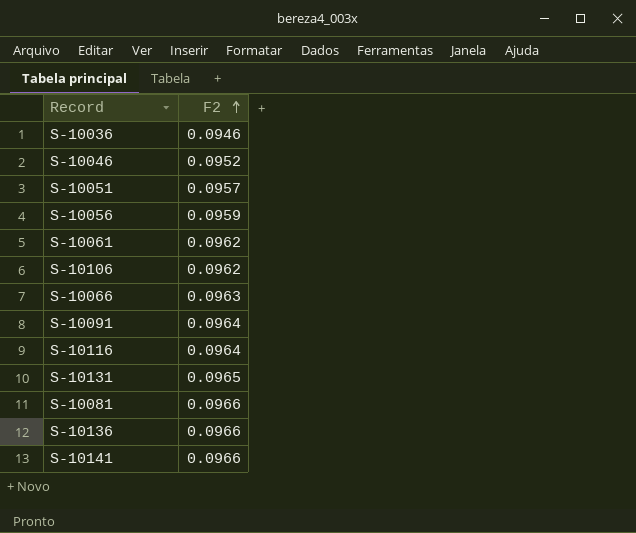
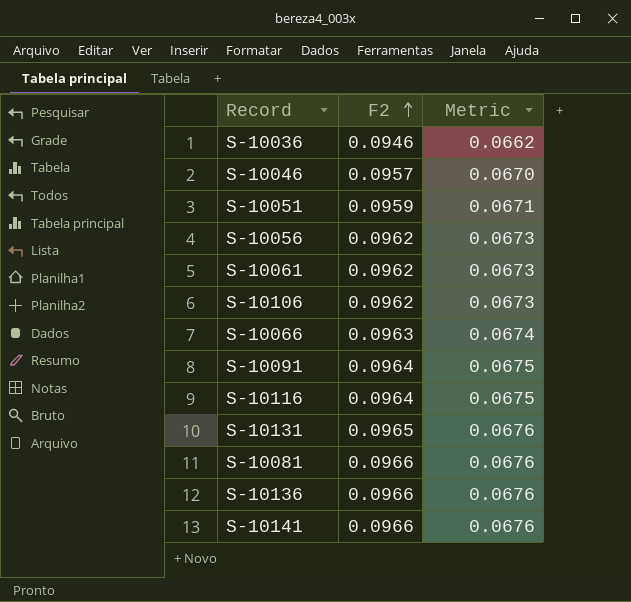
column Metric | formula: none -> [F2] * 0.7
S-10046 | F2: 0.0952 -> 0.0957
S-10051 | F2: 0.0957 -> 0.0959
S-10056 | F2: 0.0959 -> 0.0962

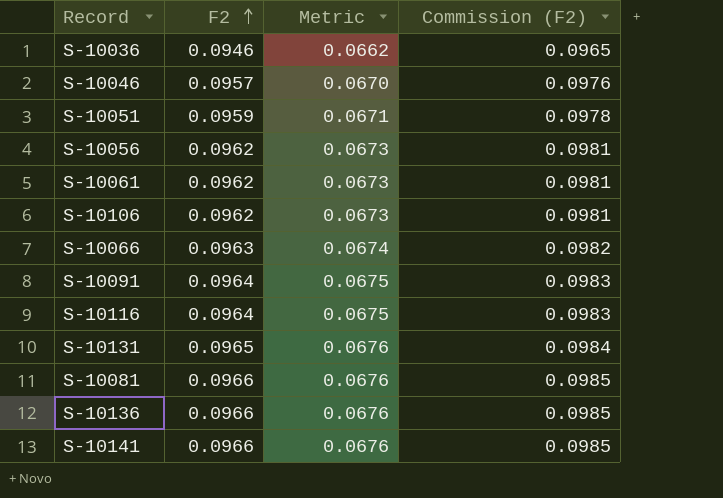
column Commission (F2) | formula: none -> [F2] * 1.02

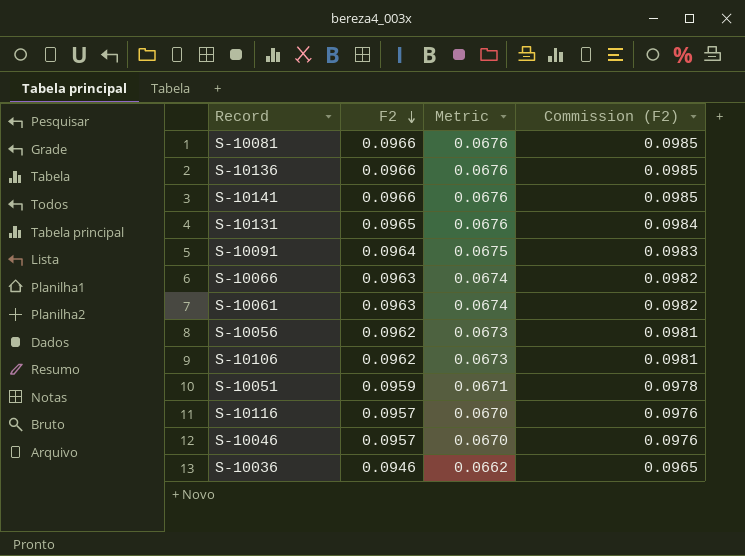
row order: F2 ascending -> F2 descending
S-10061 | F2: 0.0962 -> 0.0963
S-10061 | Metric: 0.0673 -> 0.0674
S-10061 | Commission (F2): 0.0981 -> 0.0982
S-10116 | F2: 0.0964 -> 0.0957
S-10116 | Metric: 0.0675 -> 0.0670
S-10116 | Commission (F2): 0.0983 -> 0.0976

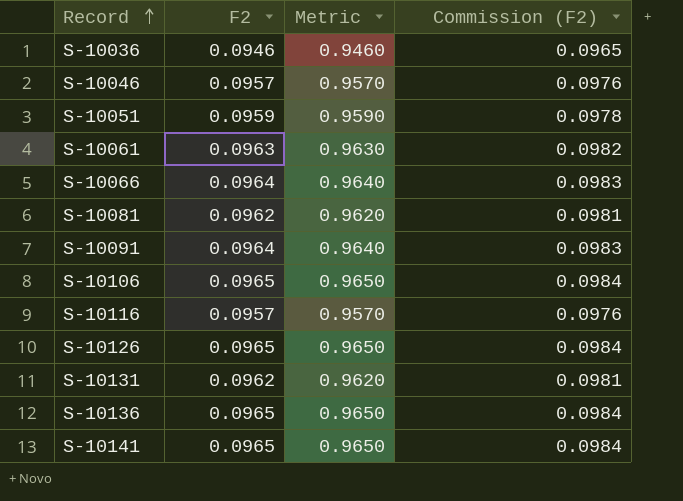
row order: F2 descending -> Record ascending
column Metric | formula: [F2] * 0.7 -> [F2] * 10
row S-10056: 0.0962 | 0.0673 | 0.0981 -> none
S-10066 | F2: 0.0963 -> 0.0964
S-10066 | Commission (F2): 0.0982 -> 0.0983
S-10081 | F2: 0.0966 -> 0.0962
S-10081 | Commission (F2): 0.0985 -> 0.0981
S-10106 | F2: 0.0962 -> 0.0965
S-10106 | Commission (F2): 0.0981 -> 0.0984
row S-10126: none -> 0.0965 | 0.9650 | 0.0984
S-10131 | F2: 0.0965 -> 0.0962
S-10131 | Commission (F2): 0.0984 -> 0.0981
S-10136 | F2: 0.0966 -> 0.0965
S-10136 | Commission (F2): 0.0985 -> 0.0984
S-10141 | F2: 0.0966 -> 0.0965
S-10141 | Commission (F2): 0.0985 -> 0.0984

